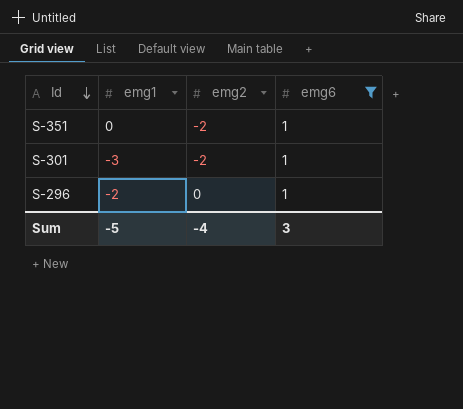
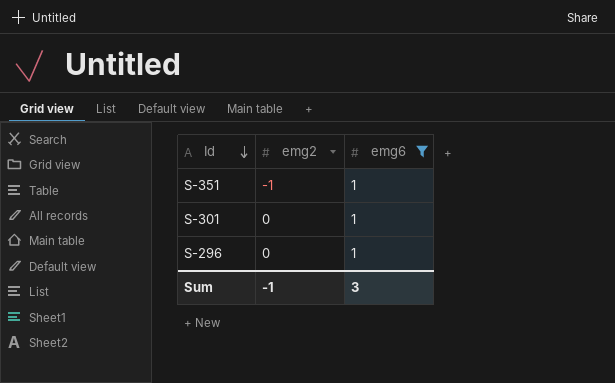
column emg1 | position: 2 -> none
S-351 | emg2: -2 -> -1
S-301 | emg2: -2 -> 0
Sum | emg2: -4 -> -1

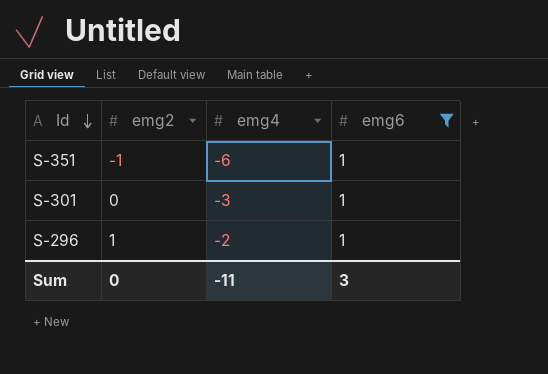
column emg4 | position: none -> 3
S-296 | emg2: 0 -> 1
Sum | emg2: -1 -> 0

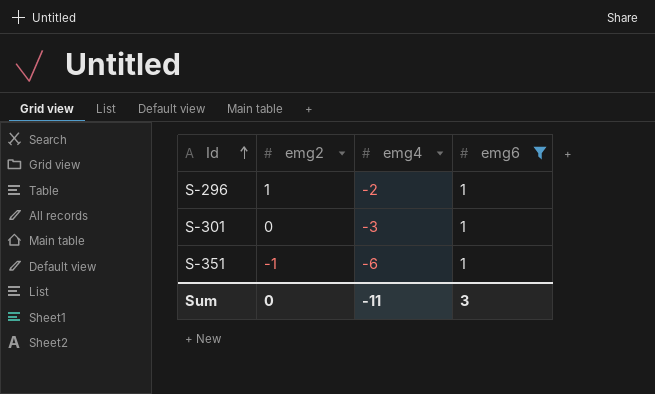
row order: Id descending -> Id ascending

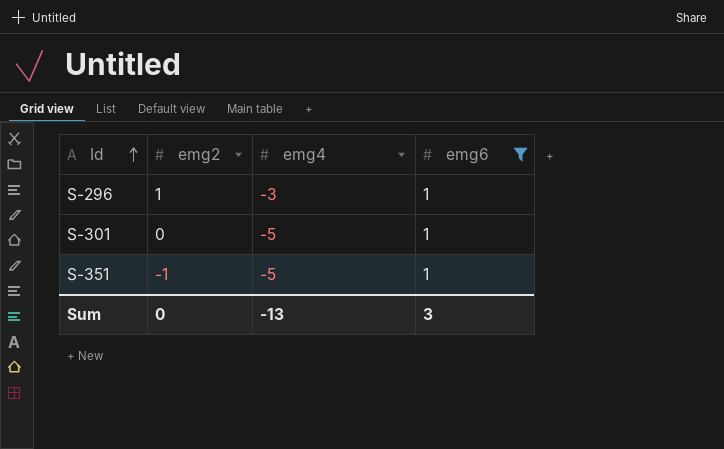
S-296 | emg4: -2 -> -3
S-301 | emg4: -3 -> -5
S-351 | emg4: -6 -> -5
Sum | emg4: -11 -> -13

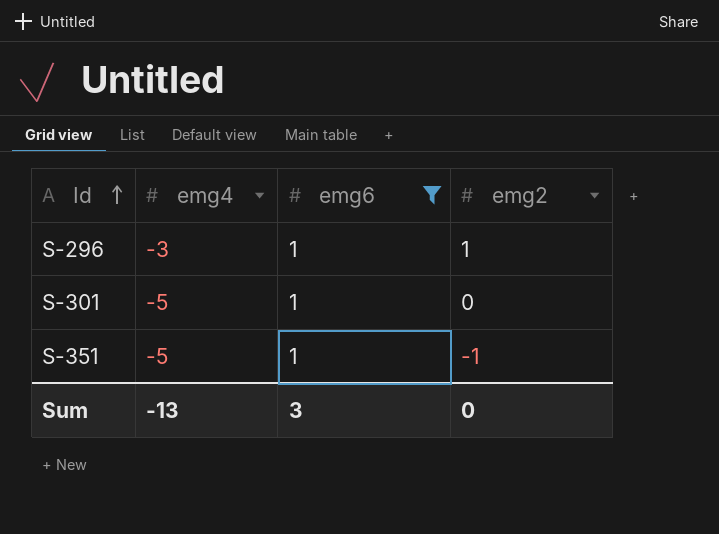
column emg2 | position: 2 -> 4

